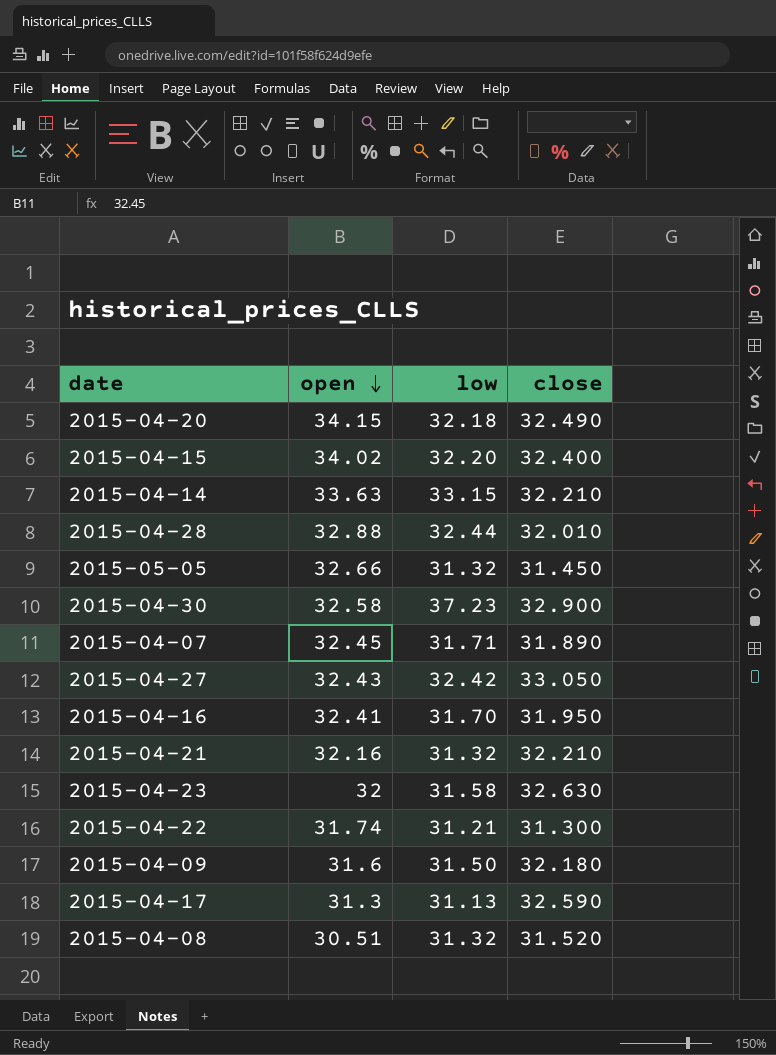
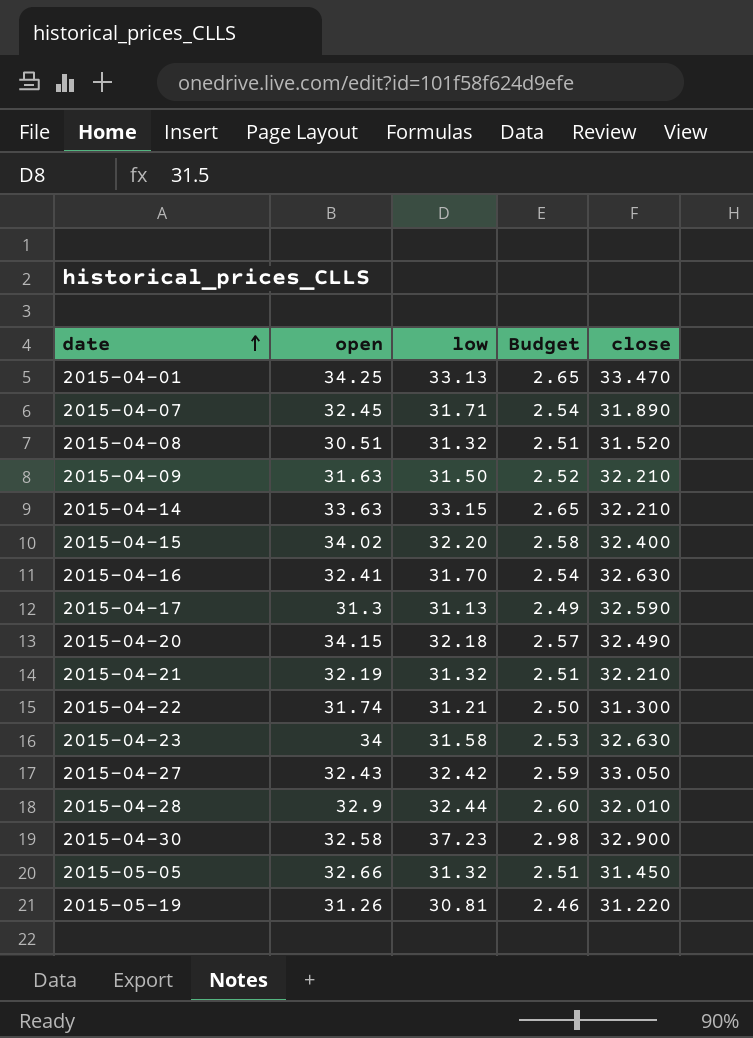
row order: open descending -> date ascending
column Budget | formula: none -> [low] * 0.08
row 2015-04-01: none -> 34.25 | 33.13 | 2.65 | 33.470
2015-04-09 | open: 31.6 -> 31.63
2015-04-09 | close: 32.180 -> 32.210
2015-04-16 | close: 31.950 -> 32.630
2015-04-21 | open: 32.16 -> 32.19
2015-04-23 | open: 32 -> 34
2015-04-28 | open: 32.88 -> 32.9
row 2015-05-19: none -> 31.26 | 30.81 | 2.46 | 31.220

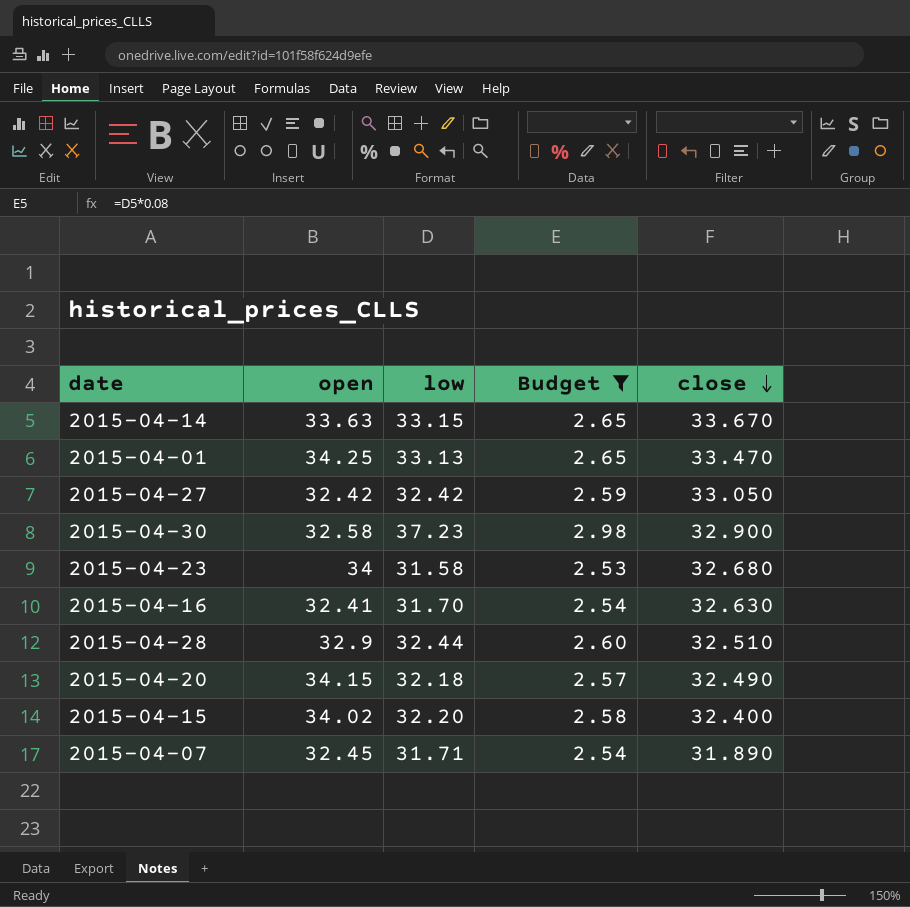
filter: none -> Budget >= 2.53
row order: date ascending -> close descending
2015-04-14 | close: 32.210 -> 33.670
2015-04-27 | open: 32.43 -> 32.42
2015-04-23 | close: 32.630 -> 32.680
2015-04-28 | close: 32.010 -> 32.510

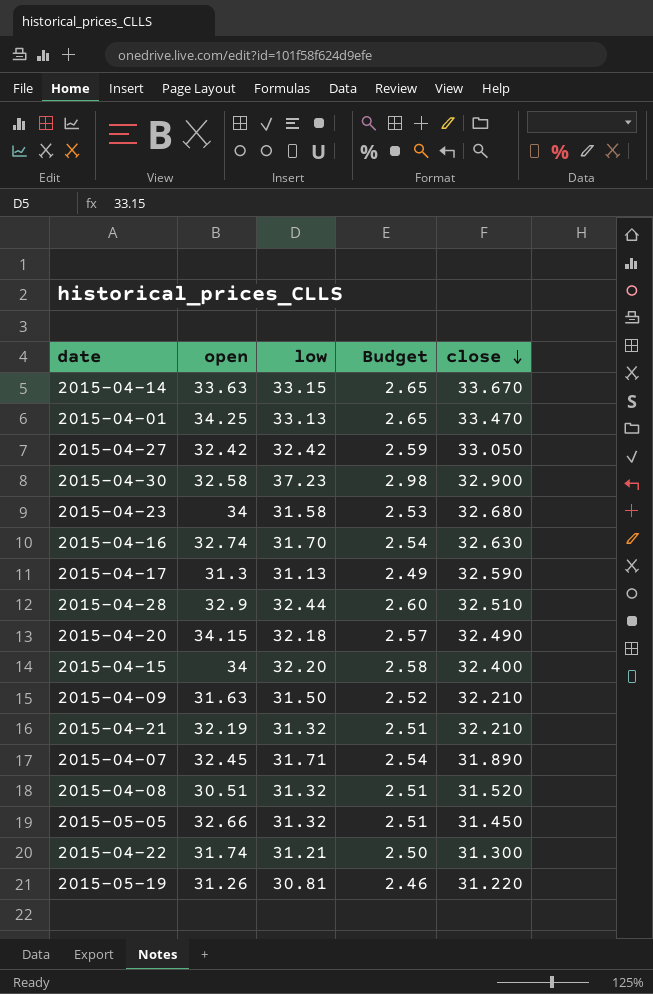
filter: Budget >= 2.53 -> none
2015-04-16 | open: 32.41 -> 32.74
2015-04-15 | open: 34.02 -> 34

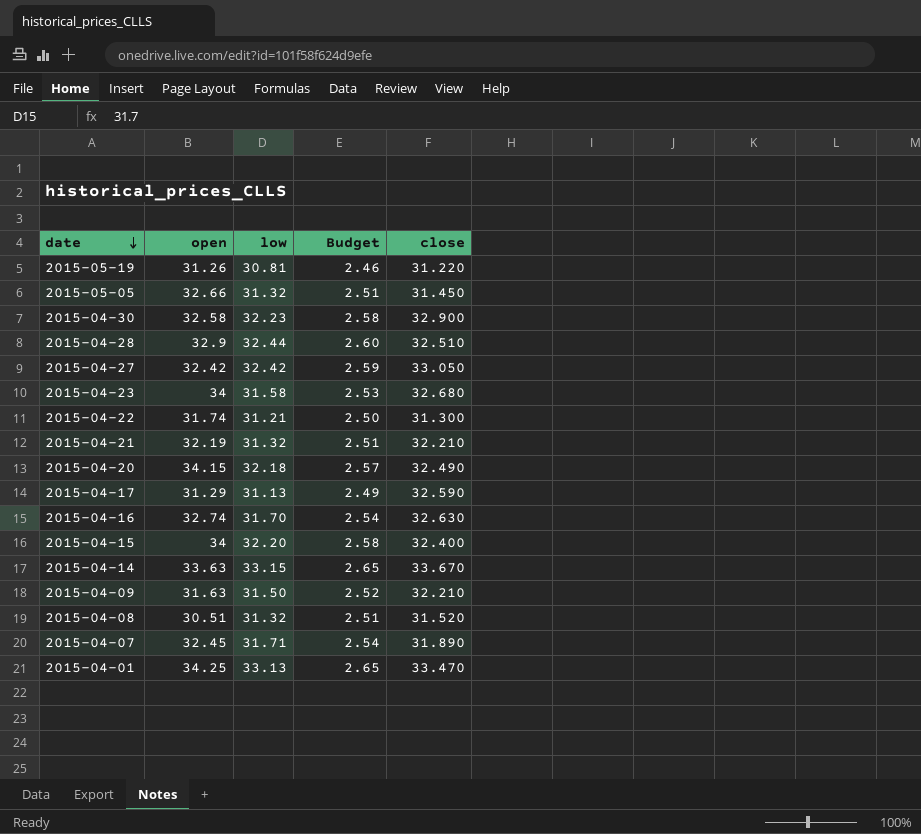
row order: close descending -> date descending
2015-04-30 | low: 37.23 -> 32.23
2015-04-30 | Budget: 2.98 -> 2.58
2015-04-17 | open: 31.3 -> 31.29

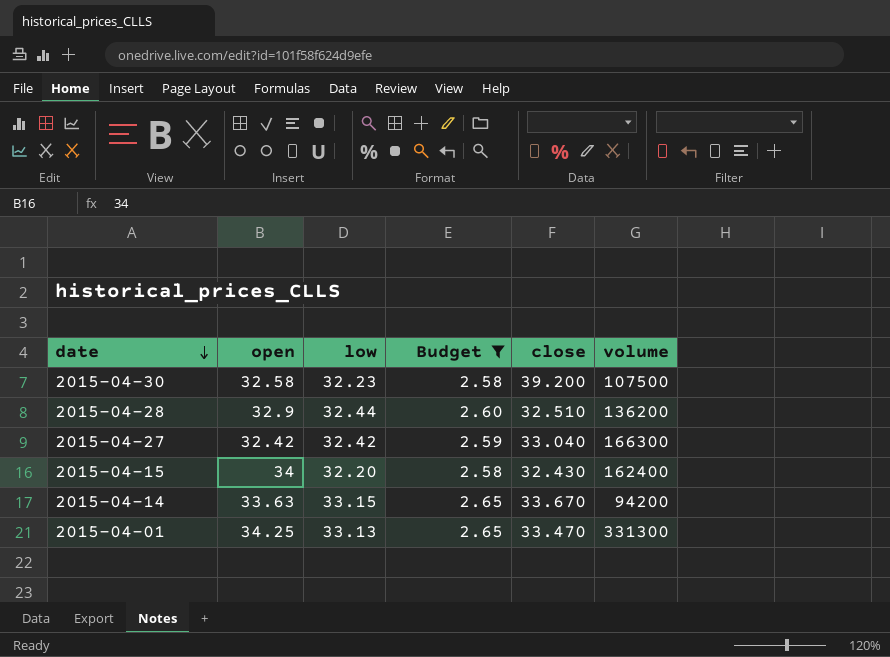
filter: none -> Budget >= 2.58
column volume | position: none -> 6
2015-04-30 | close: 32.900 -> 39.200
2015-04-27 | close: 33.050 -> 33.040
2015-04-15 | close: 32.400 -> 32.430

